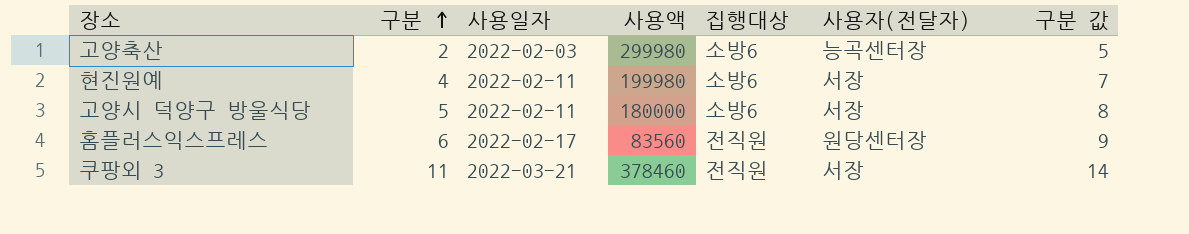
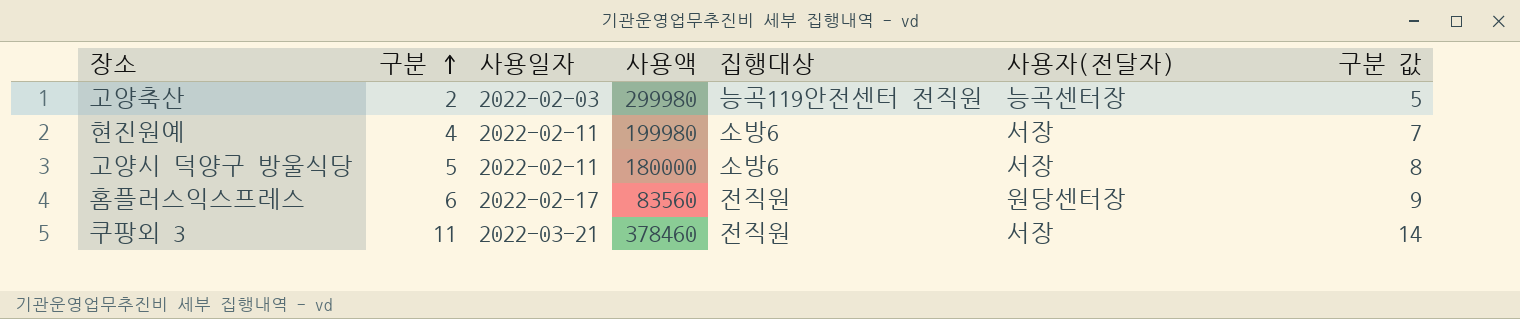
고양축산 | 집행대상: 소방6 -> 능곡119안전센터 전직원

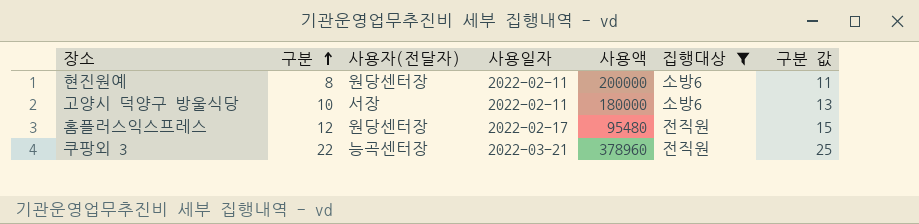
filter: none -> 집행대상 != 능곡119안전센터 전직원
column 사용자(전달자) | position: 6 -> 3
현진원예 | 구분: 4 -> 8
현진원예 | 사용자(전달자): 서장 -> 원당센터장
현진원예 | 사용액: 199980 -> 200000
현진원예 | 구분 값: 7 -> 11
고양시 덕양구 방울식당 | 구분: 5 -> 10
고양시 덕양구 방울식당 | 구분 값: 8 -> 13
홈플러스익스프레스 | 구분: 6 -> 12
홈플러스익스프레스 | 사용액: 83560 -> 95480
홈플러스익스프레스 | 구분 값: 9 -> 15
쿠팡외 3 | 구분: 11 -> 22
쿠팡외 3 | 사용자(전달자): 서장 -> 능곡센터장
쿠팡외 3 | 사용액: 378460 -> 378960
쿠팡외 3 | 구분 값: 14 -> 25

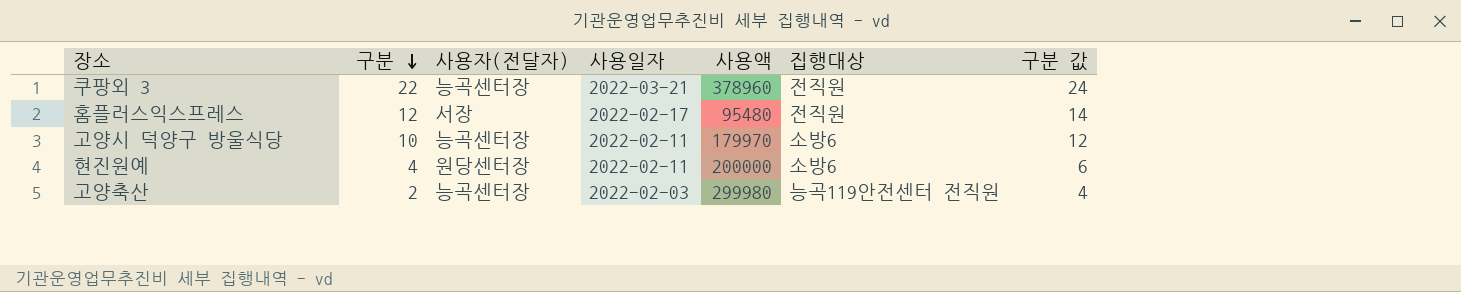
filter: 집행대상 != 능곡119안전센터 전직원 -> none
row order: 구분 ascending -> 구분 descending
column 구분 값 | formula: [구분] + 3 -> [구분] + 2
홈플러스익스프레스 | 사용자(전달자): 원당센터장 -> 서장
고양시 덕양구 방울식당 | 사용자(전달자): 서장 -> 능곡센터장
고양시 덕양구 방울식당 | 사용액: 180000 -> 179970
현진원예 | 구분: 8 -> 4

